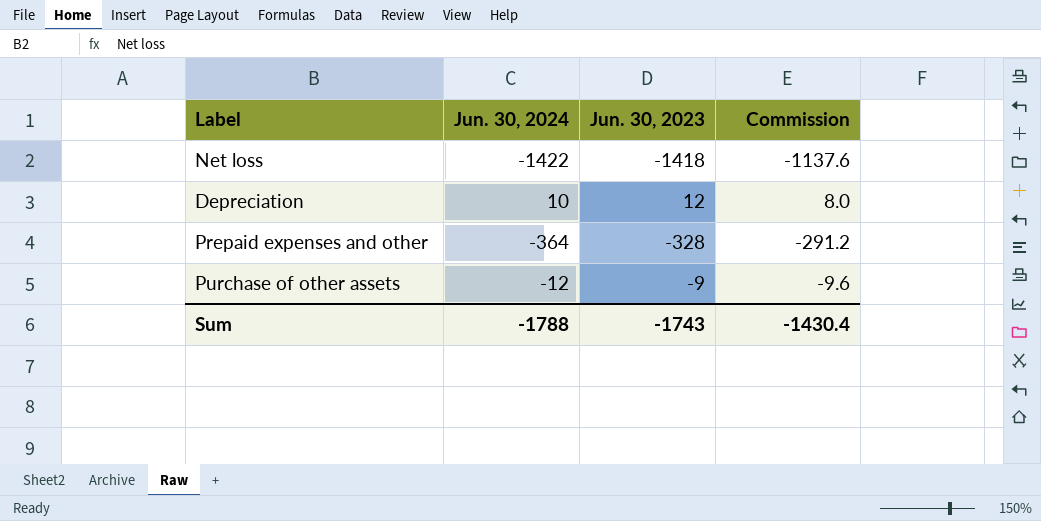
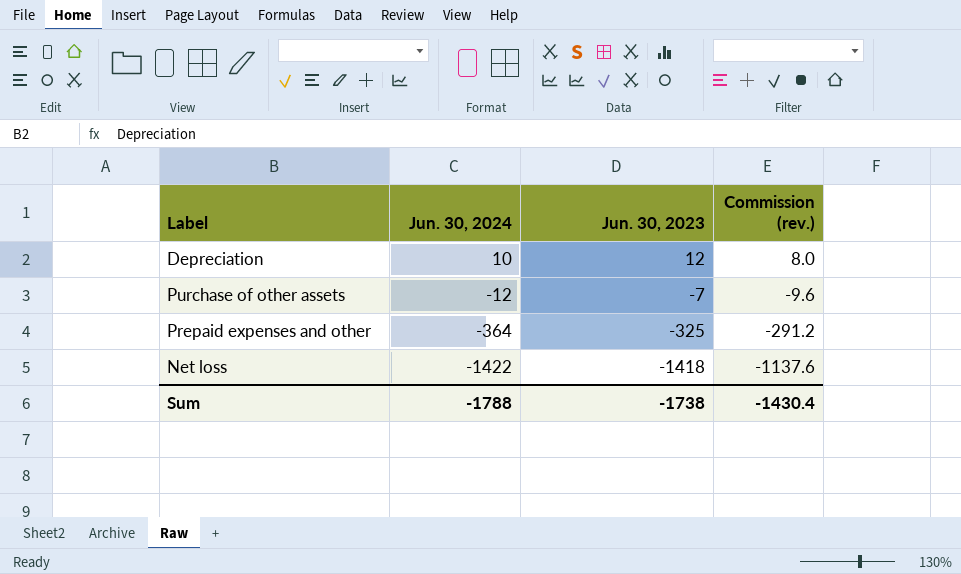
row order: none -> Jun. 30, 2024 descending
column name: Commission -> Commission (rev.)
Purchase of other assets | Jun. 30, 2023: -9 -> -7
Prepaid expenses and other | Jun. 30, 2023: -328 -> -325
Sum | Jun. 30, 2023: -1743 -> -1738

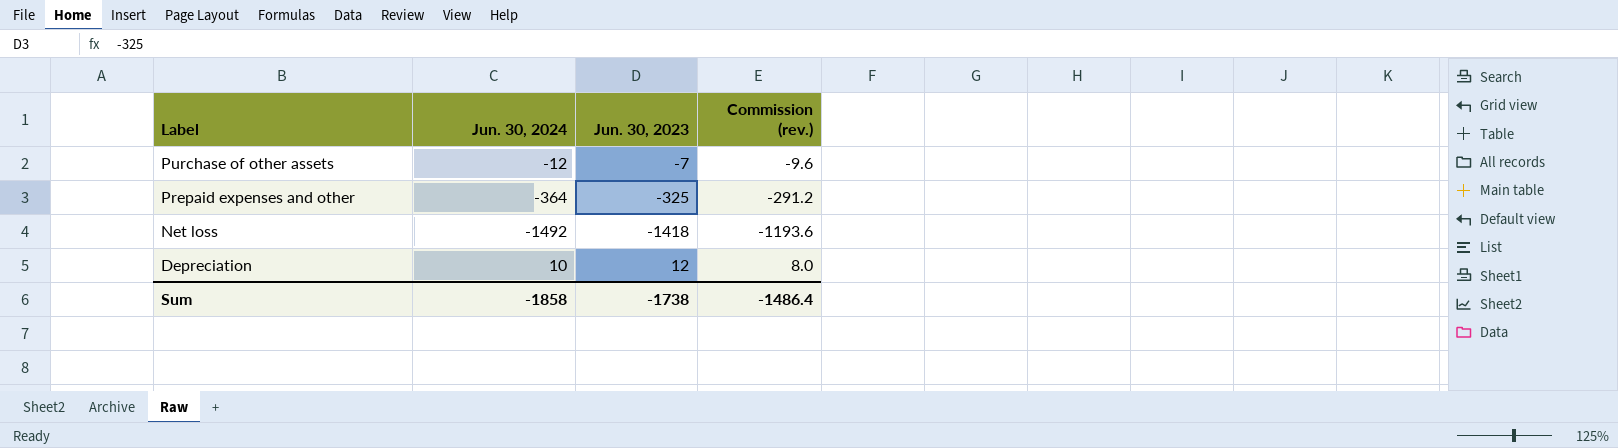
row order: Jun. 30, 2024 descending -> Label descending
Net loss | Jun. 30, 2024: -1422 -> -1492
Net loss | Commission (rev.): -1137.6 -> -1193.6
Sum | Jun. 30, 2024: -1788 -> -1858
Sum | Commission (rev.): -1430.4 -> -1486.4

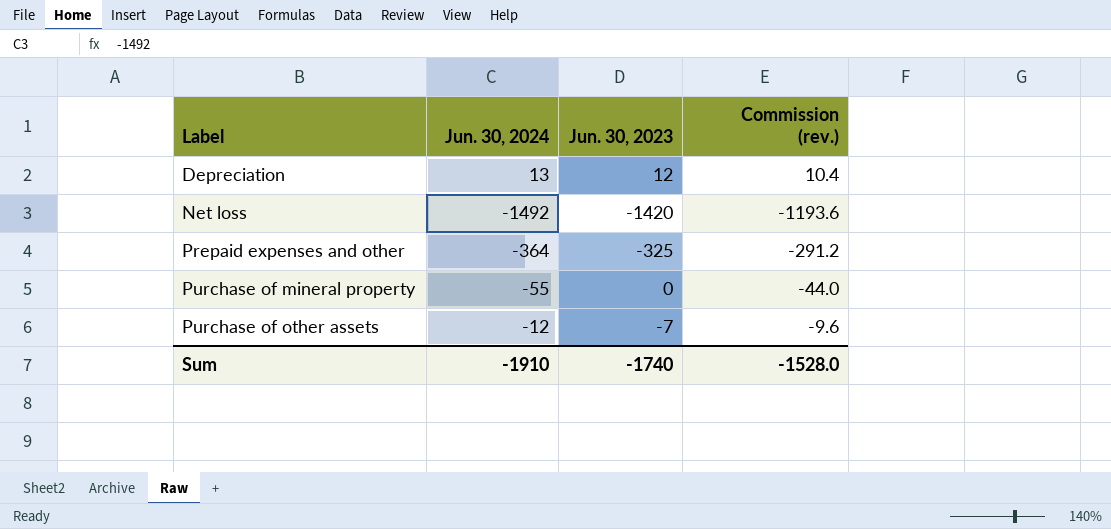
row order: Label descending -> Label ascending
Depreciation | Jun. 30, 2024: 10 -> 13
Depreciation | Commission (rev.): 8.0 -> 10.4
Net loss | Jun. 30, 2023: -1418 -> -1420
row Purchase of mineral property: none -> -55 | 0 | -44.0
Sum | Jun. 30, 2024: -1858 -> -1910
Sum | Jun. 30, 2023: -1738 -> -1740
Sum | Commission (rev.): -1486.4 -> -1528.0

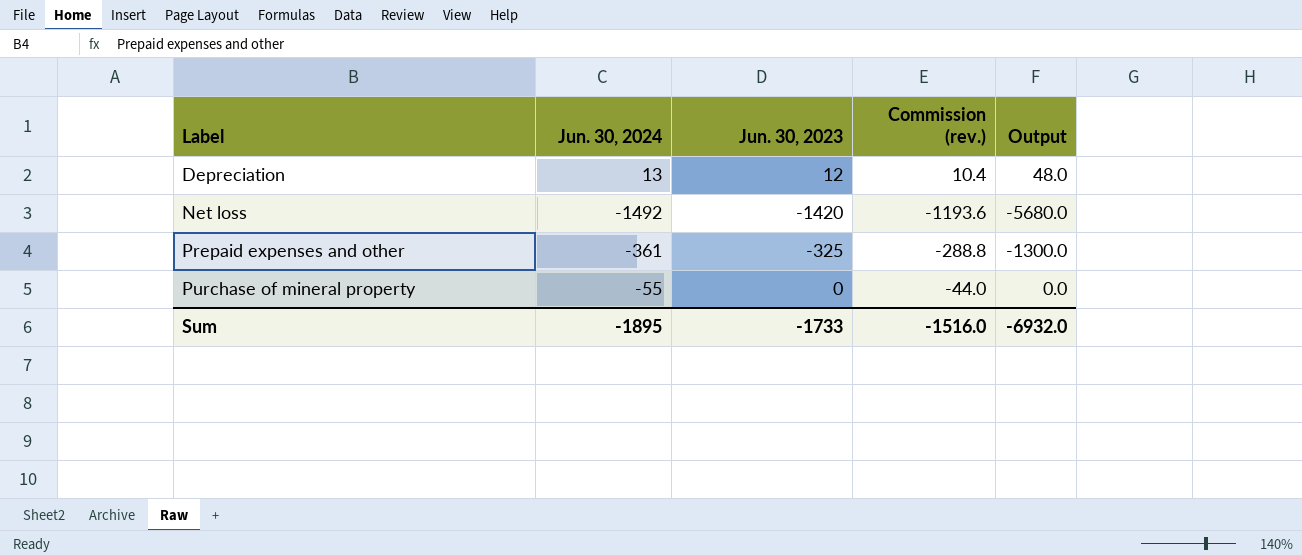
column Output | formula: none -> [Jun. 30, 2023] * 4
row Purchase of other assets: -12 | -7 | -9.6 -> none
Prepaid expenses and other | Jun. 30, 2024: -364 -> -361
Prepaid expenses and other | Commission (rev.): -291.2 -> -288.8
Sum | Jun. 30, 2024: -1910 -> -1895
Sum | Jun. 30, 2023: -1740 -> -1733
Sum | Commission (rev.): -1528.0 -> -1516.0

